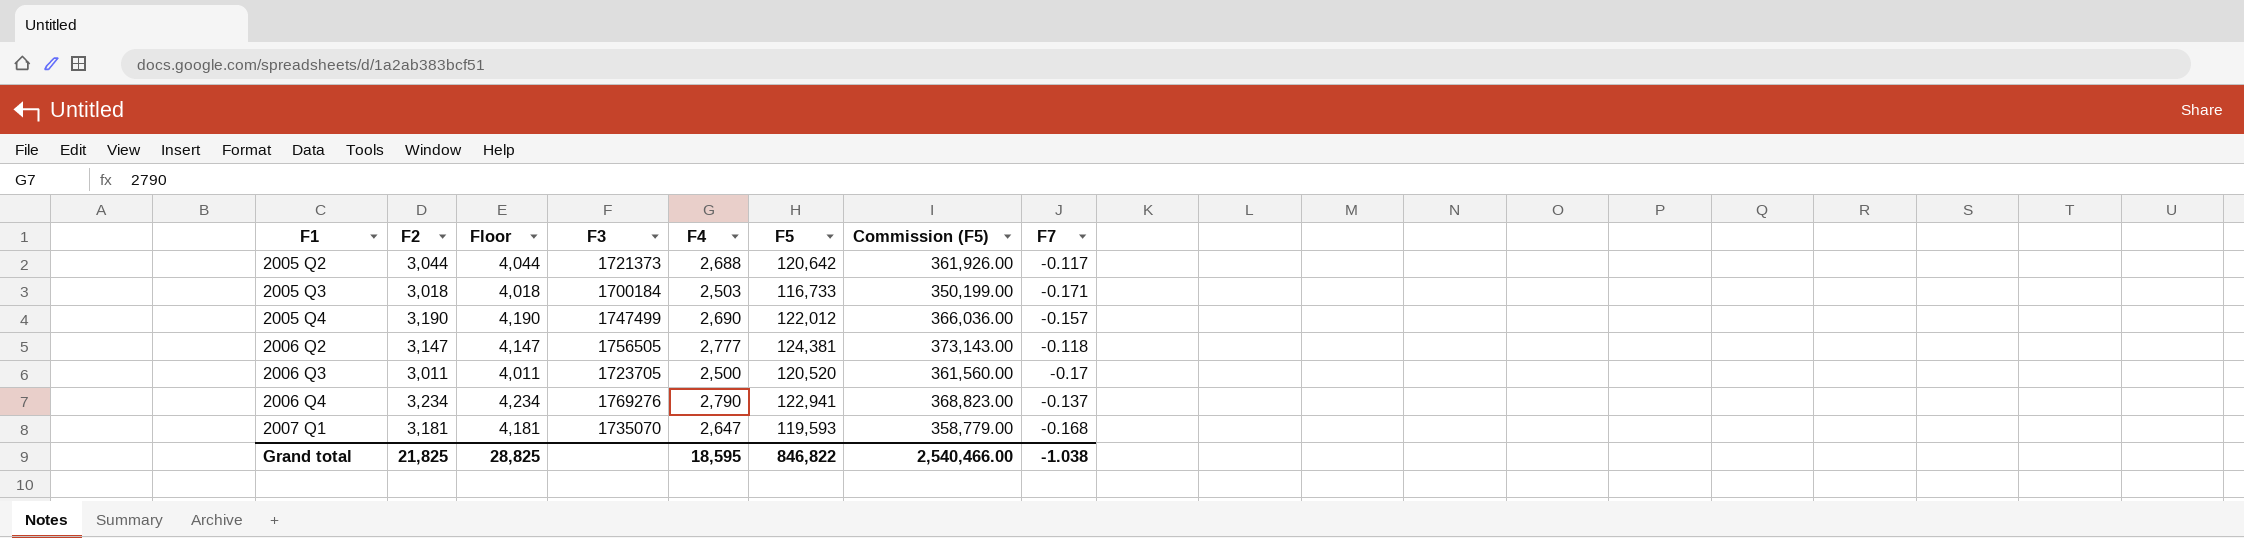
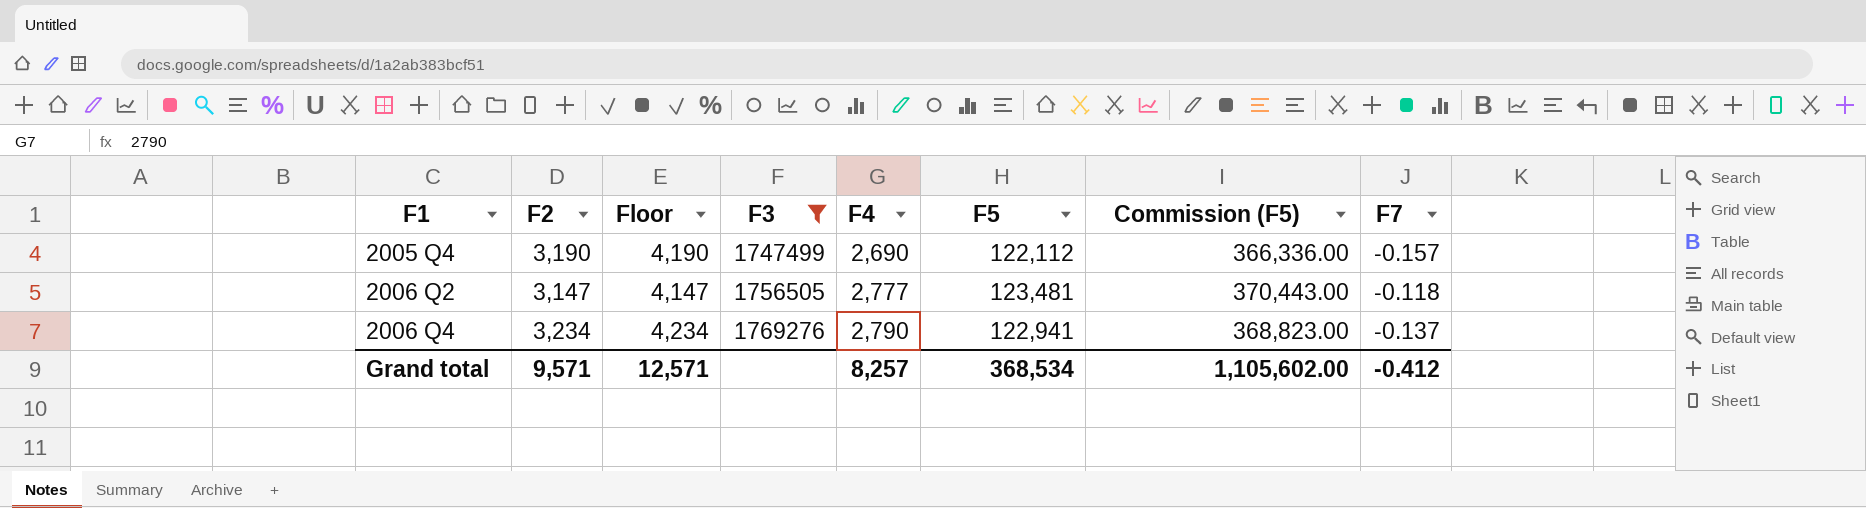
filter: none -> F3 >= 1747499
2005 Q4 | F5: 122,012 -> 122,112
2005 Q4 | Commission (F5): 366,036.00 -> 366,336.00
2006 Q2 | F5: 124,381 -> 123,481
2006 Q2 | Commission (F5): 373,143.00 -> 370,443.00
Grand total | F2: 21,825 -> 9,571
Grand total | Floor: 28,825 -> 12,571
Grand total | F4: 18,595 -> 8,257
Grand total | F5: 846,822 -> 368,534
Grand total | Commission (F5): 2,540,466.00 -> 1,105,602.00
Grand total | F7: -1.038 -> -0.412

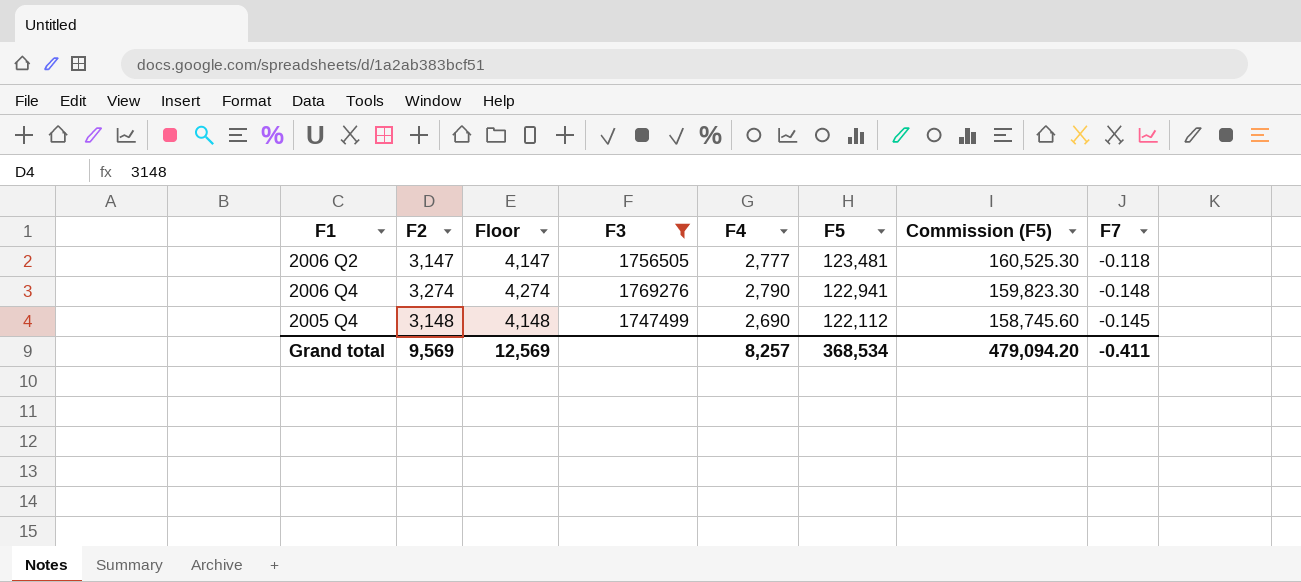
row order: F1 ascending -> F5 descending
column Commission (F5) | formula: [F5] * 3 -> [F5] * 1.3
2006 Q4 | F2: 3,234 -> 3,274
2006 Q4 | Floor: 4,234 -> 4,274
2006 Q4 | F7: -0.137 -> -0.148
2005 Q4 | F2: 3,190 -> 3,148
2005 Q4 | Floor: 4,190 -> 4,148
2005 Q4 | F7: -0.157 -> -0.145
Grand total | F2: 9,571 -> 9,569
Grand total | Floor: 12,571 -> 12,569
Grand total | Commission (F5): 1,105,602.00 -> 479,094.20
Grand total | F7: -0.412 -> -0.411

